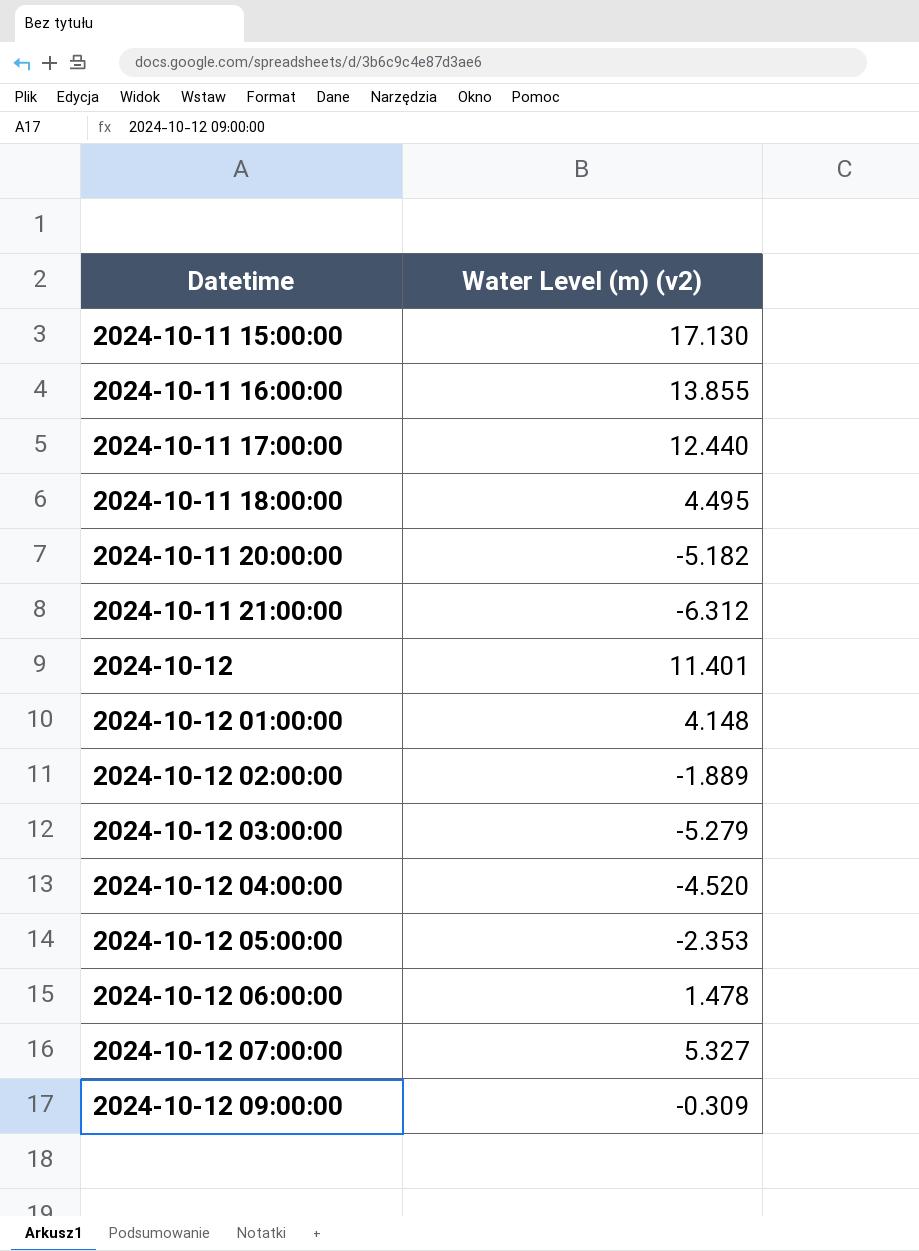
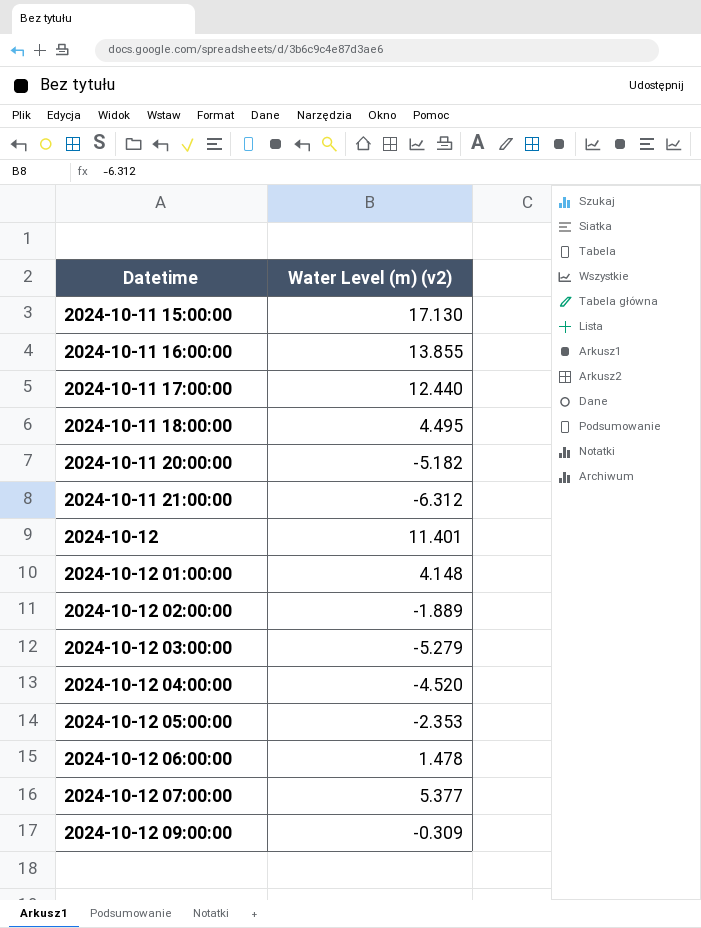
2024-10-12 07:00:00 | Water Level (m) (v2): 5.327 -> 5.377

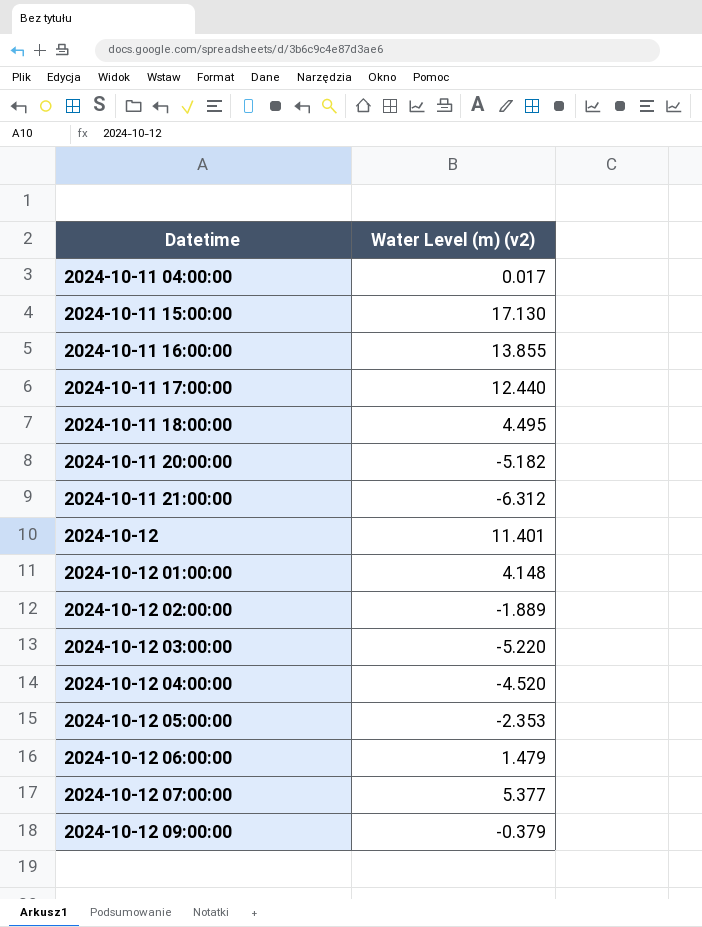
row 2024-10-11 04:00:00: none -> 0.017
2024-10-12 03:00:00 | Water Level (m) (v2): -5.279 -> -5.220
2024-10-12 06:00:00 | Water Level (m) (v2): 1.478 -> 1.479
2024-10-12 09:00:00 | Water Level (m) (v2): -0.309 -> -0.379

